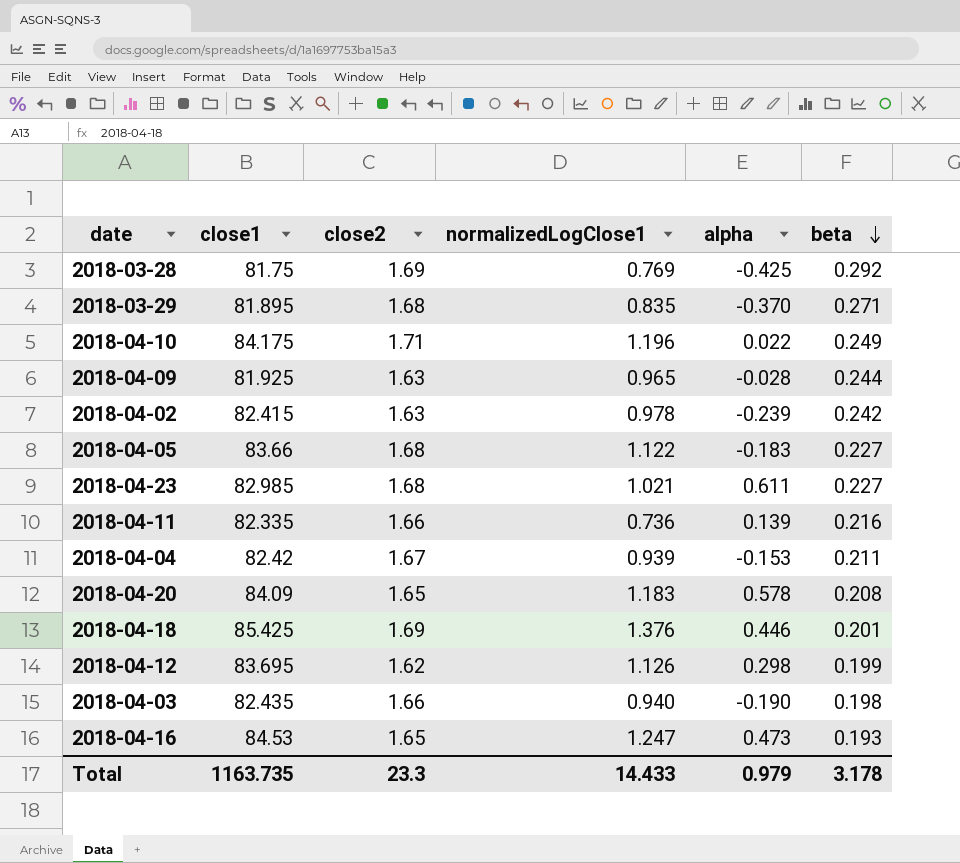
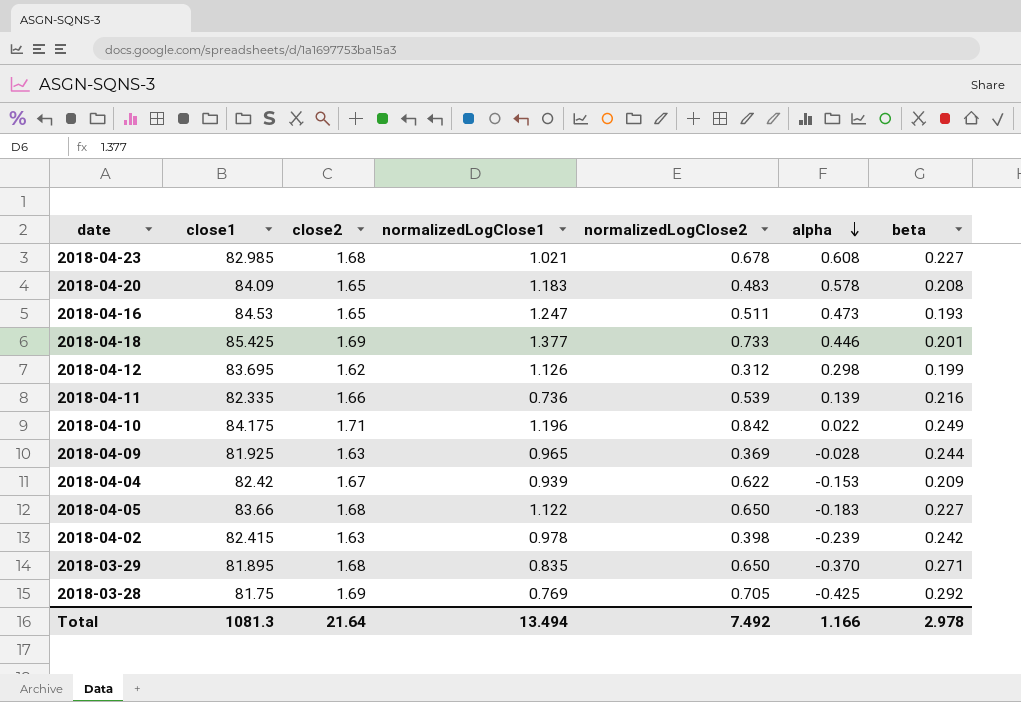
row order: beta descending -> alpha descending
column normalizedLogClose2 | position: none -> 5
row 2018-04-03: 82.435 | 1.66 | 0.940 | -0.190 | 0.198 -> none
2018-04-23 | alpha: 0.611 -> 0.608
2018-04-18 | normalizedLogClose1: 1.376 -> 1.377
2018-04-04 | beta: 0.211 -> 0.209
Total | close1: 1163.735 -> 1081.3
Total | close2: 23.3 -> 21.64
Total | normalizedLogClose1: 14.433 -> 13.494
Total | alpha: 0.979 -> 1.166
Total | beta: 3.178 -> 2.978

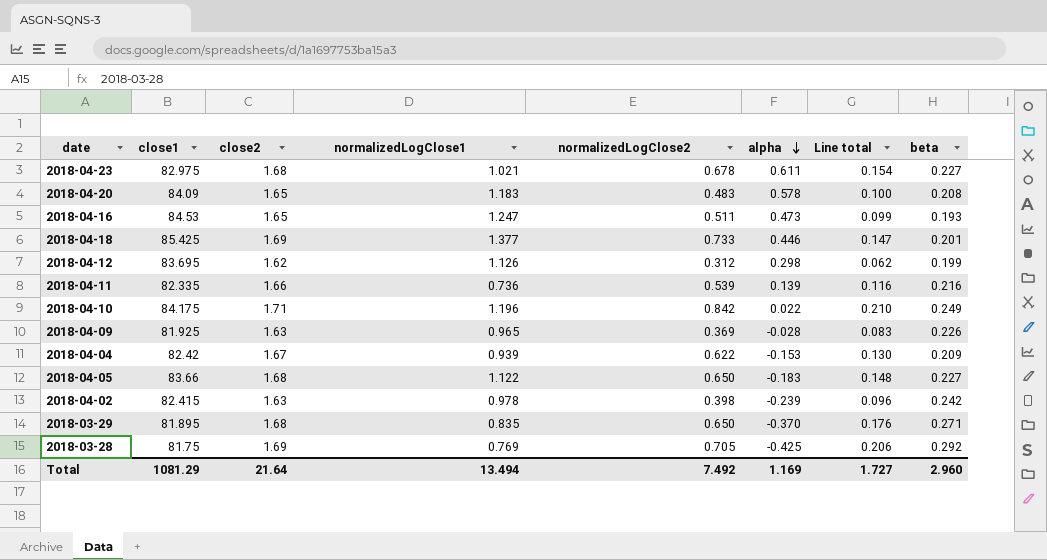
column Line total | formula: none -> [normalizedLogClose2] * [beta]
2018-04-23 | close1: 82.985 -> 82.975
2018-04-23 | alpha: 0.608 -> 0.611
2018-04-09 | beta: 0.244 -> 0.226
Total | close1: 1081.3 -> 1081.29
Total | alpha: 1.166 -> 1.169
Total | beta: 2.978 -> 2.960

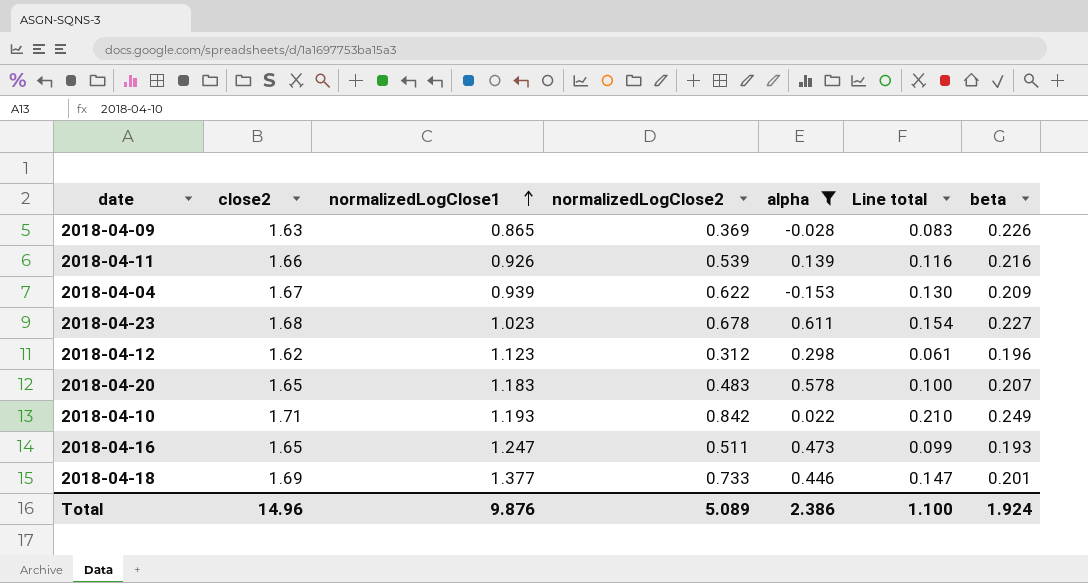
filter: none -> alpha >= -0.153
row order: alpha descending -> normalizedLogClose1 ascending
column close1 | position: 2 -> none
2018-04-09 | normalizedLogClose1: 0.965 -> 0.865
2018-04-11 | normalizedLogClose1: 0.736 -> 0.926
2018-04-23 | normalizedLogClose1: 1.021 -> 1.023
2018-04-12 | normalizedLogClose1: 1.126 -> 1.123
2018-04-12 | Line total: 0.062 -> 0.061
2018-04-12 | beta: 0.199 -> 0.196
2018-04-20 | beta: 0.208 -> 0.207
2018-04-10 | normalizedLogClose1: 1.196 -> 1.193
Total | close2: 21.64 -> 14.96
Total | normalizedLogClose1: 13.494 -> 9.876
Total | normalizedLogClose2: 7.492 -> 5.089
Total | alpha: 1.169 -> 2.386
Total | Line total: 1.727 -> 1.100
Total | beta: 2.960 -> 1.924

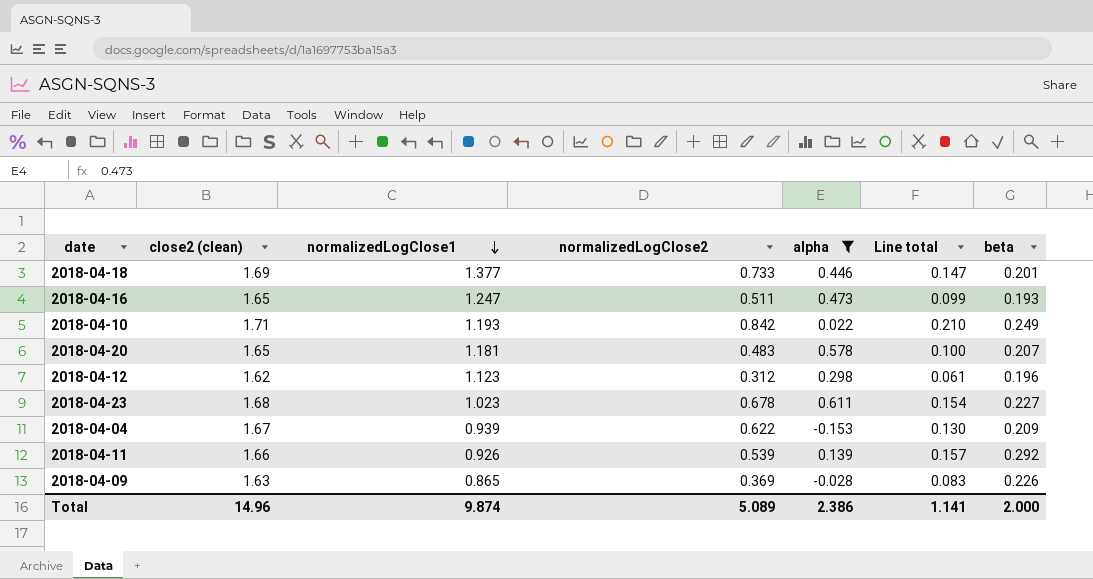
row order: normalizedLogClose1 ascending -> normalizedLogClose1 descending
column name: close2 -> close2 (clean)
2018-04-20 | normalizedLogClose1: 1.183 -> 1.181
2018-04-11 | Line total: 0.116 -> 0.157
2018-04-11 | beta: 0.216 -> 0.292
Total | normalizedLogClose1: 9.876 -> 9.874
Total | Line total: 1.100 -> 1.141
Total | beta: 1.924 -> 2.000

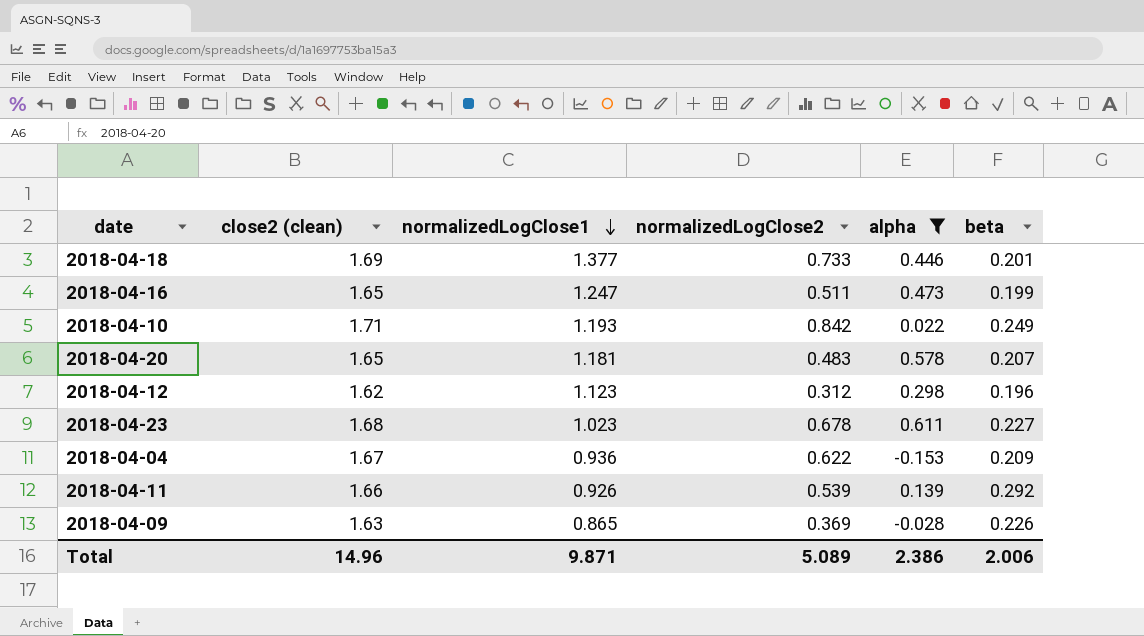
column Line total | formula: [normalizedLogClose2] * [beta] -> none
2018-04-16 | beta: 0.193 -> 0.199
2018-04-04 | normalizedLogClose1: 0.939 -> 0.936
Total | normalizedLogClose1: 9.874 -> 9.871
Total | beta: 2.000 -> 2.006

